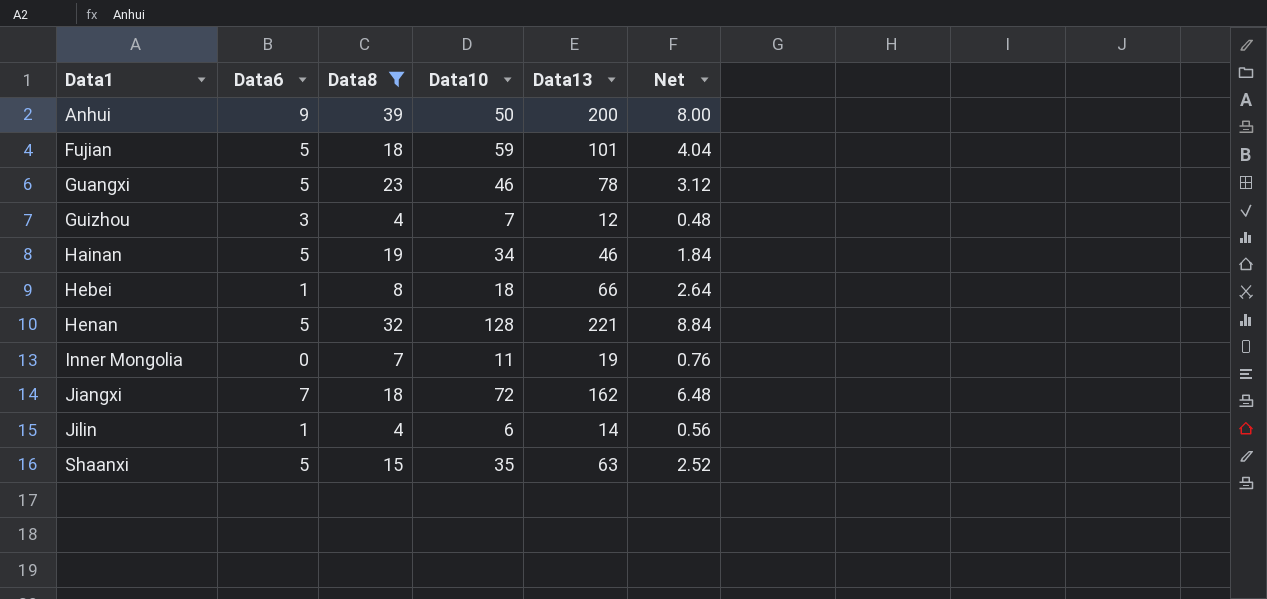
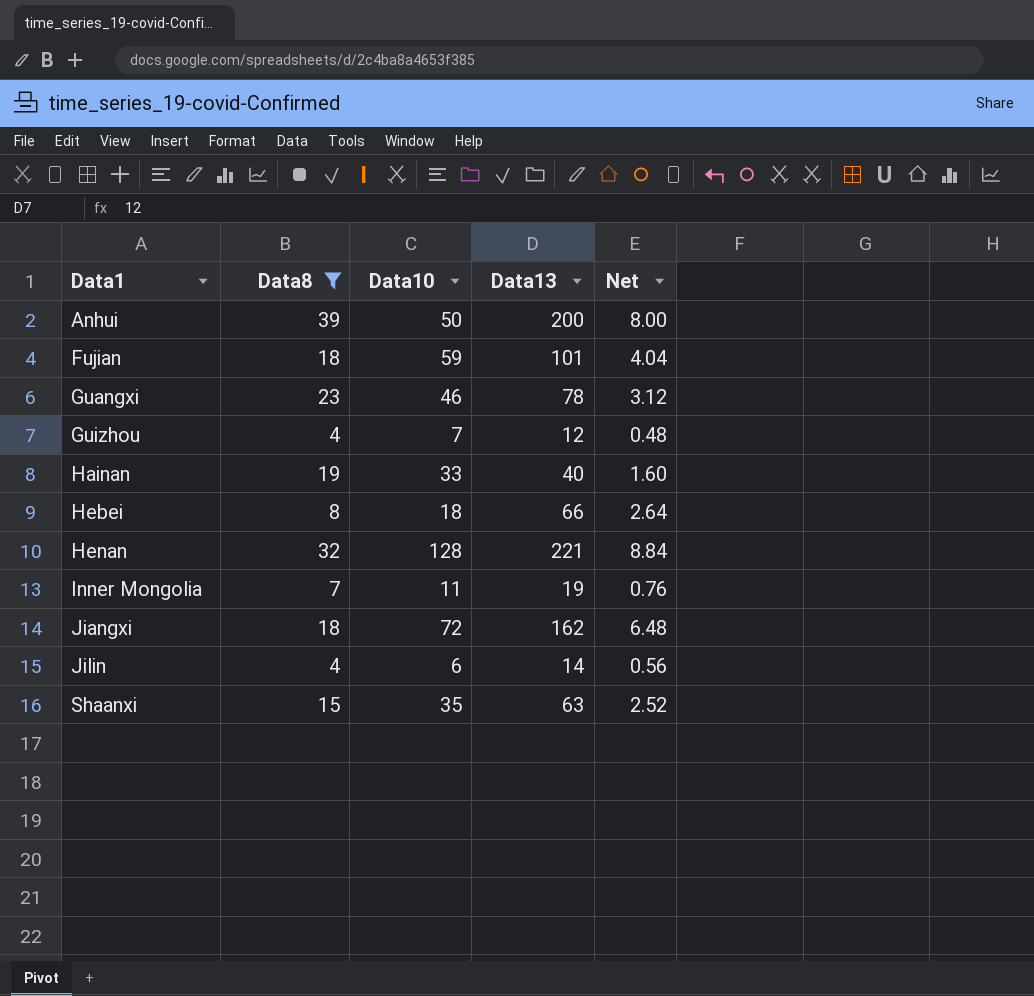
column Data6 | position: 2 -> none
Hainan | Data10: 34 -> 33
Hainan | Data13: 46 -> 40
Hainan | Net: 1.84 -> 1.60

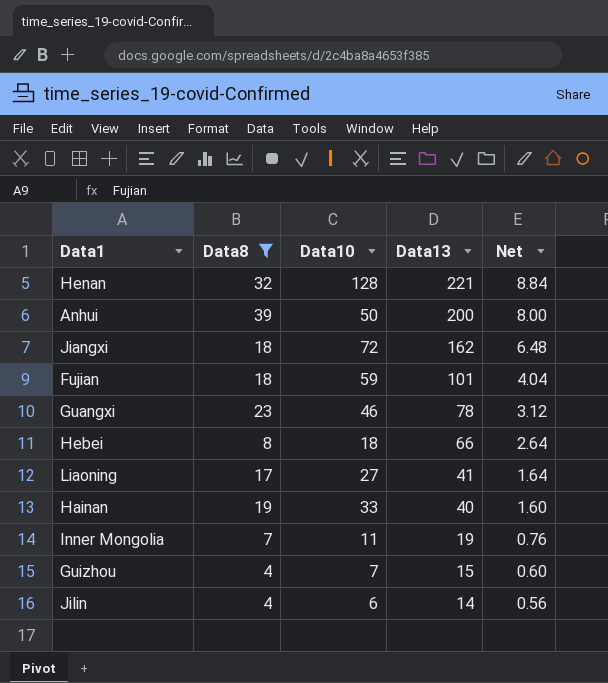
row order: Data1 ascending -> Data13 descending
row Shaanxi: 15 | 35 | 63 | 2.52 -> none
row Liaoning: none -> 17 | 27 | 41 | 1.64
Guizhou | Data13: 12 -> 15
Guizhou | Net: 0.48 -> 0.60

